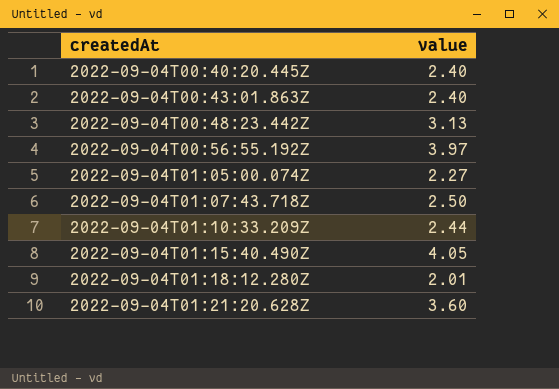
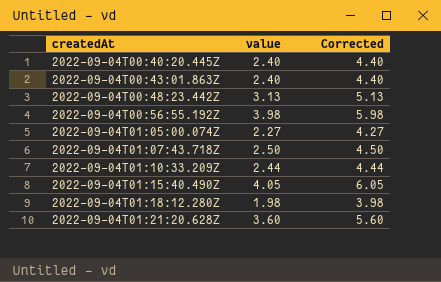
column Corrected | formula: none -> [value] + 2
2022-09-04T00:56:55.192Z | value: 3.97 -> 3.98
2022-09-04T01:18:12.280Z | value: 2.01 -> 1.98

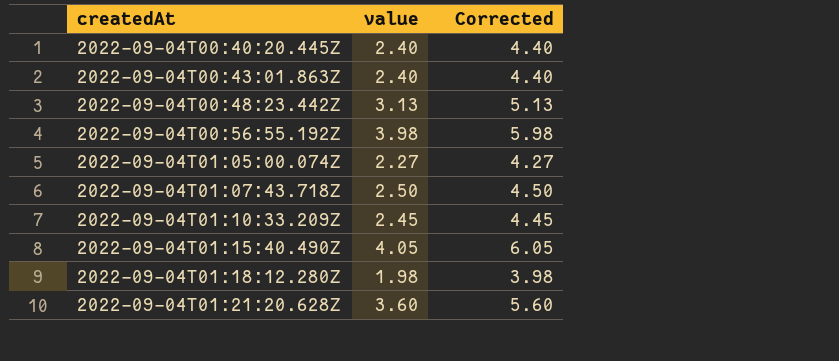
2022-09-04T01:10:33.209Z | value: 2.44 -> 2.45
2022-09-04T01:10:33.209Z | Corrected: 4.44 -> 4.45

